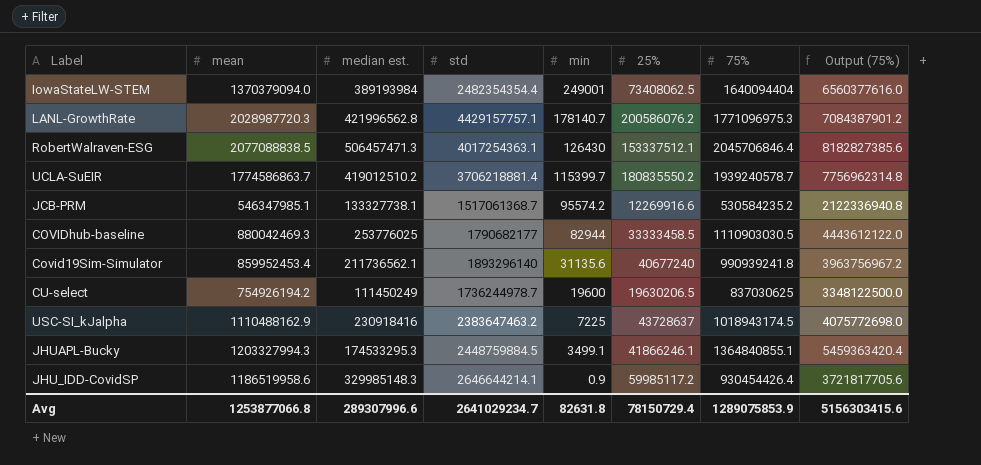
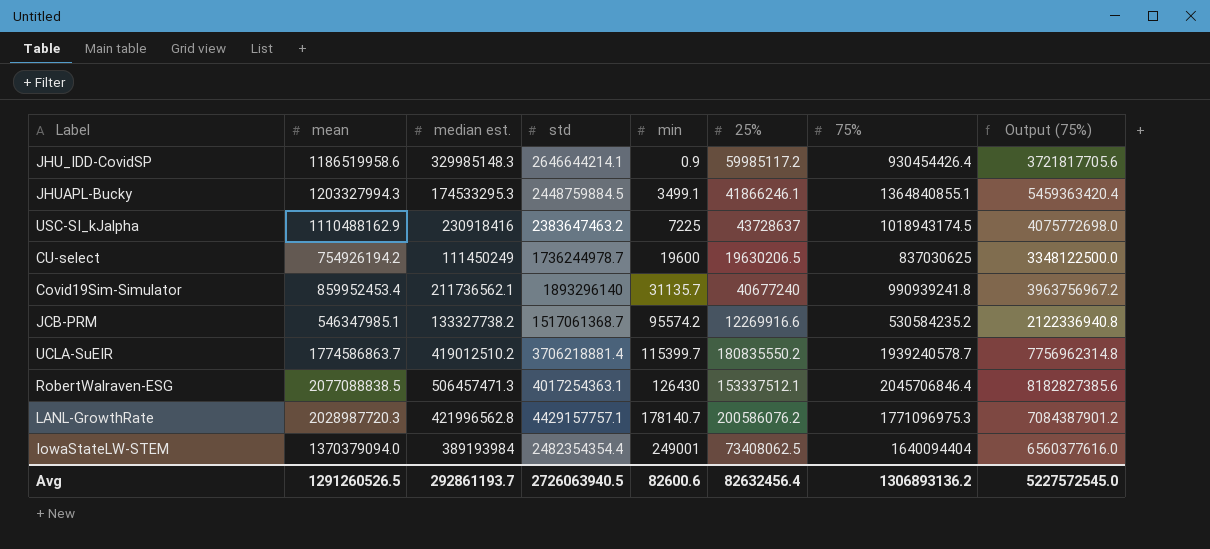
row order: min descending -> min ascending
row COVIDhub-baseline: 880042469.3 | 253776025 | 1790682177 | 82944 | 33333458.5 | 1110903030.5 | 4443612122.0 -> none
Covid19Sim-Simulator | min: 31135.6 -> 31135.7
JCB-PRM | median est.: 133327738.1 -> 133327738.2
Avg | mean: 1253877066.8 -> 1291260526.5
Avg | median est.: 289307996.6 -> 292861193.7
Avg | std: 2641029234.7 -> 2726063940.5
Avg | min: 82631.8 -> 82600.6
Avg | 25%: 78150729.4 -> 82632456.4
Avg | 75%: 1289075853.9 -> 1306893136.2
Avg | Output (75%): 5156303415.6 -> 5227572545.0

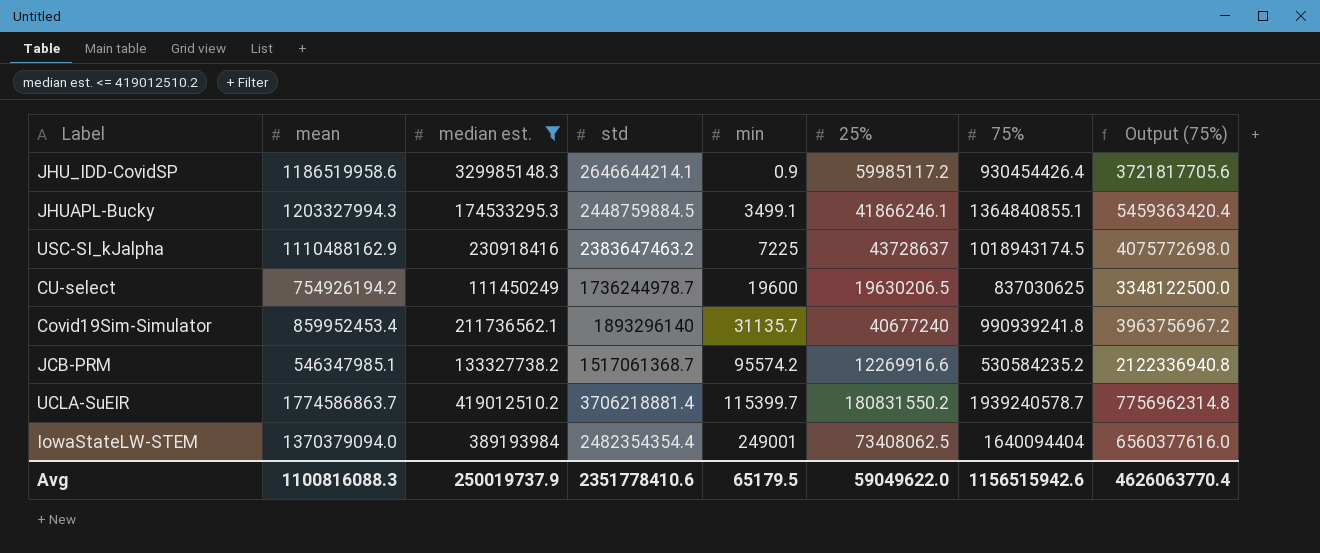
filter: none -> median est. <= 419012510.2
UCLA-SuEIR | 25%: 180835550.2 -> 180831550.2
Avg | mean: 1291260526.5 -> 1100816088.3
Avg | median est.: 292861193.7 -> 250019737.9
Avg | std: 2726063940.5 -> 2351778410.6
Avg | min: 82600.6 -> 65179.5
Avg | 25%: 82632456.4 -> 59049622.0
Avg | 75%: 1306893136.2 -> 1156515942.6
Avg | Output (75%): 5227572545.0 -> 4626063770.4

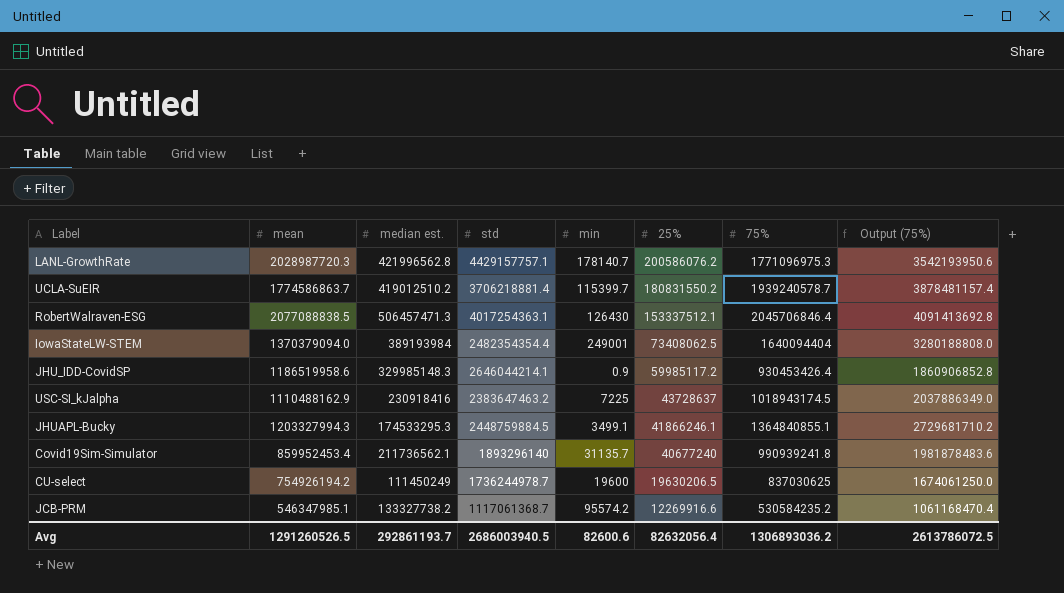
filter: median est. <= 419012510.2 -> none
row order: min ascending -> 25% descending
column Output (75%) | formula: [75%] * 4 -> [75%] * 2
JHU_IDD-CovidSP | std: 2646644214.1 -> 2646044214.1
JHU_IDD-CovidSP | 75%: 930454426.4 -> 930453426.4
JCB-PRM | std: 1517061368.7 -> 1117061368.7
Avg | mean: 1100816088.3 -> 1291260526.5
Avg | median est.: 250019737.9 -> 292861193.7
Avg | std: 2351778410.6 -> 2686003940.5
Avg | min: 65179.5 -> 82600.6
Avg | 25%: 59049622.0 -> 82632056.4
Avg | 75%: 1156515942.6 -> 1306893036.2
Avg | Output (75%): 4626063770.4 -> 2613786072.5

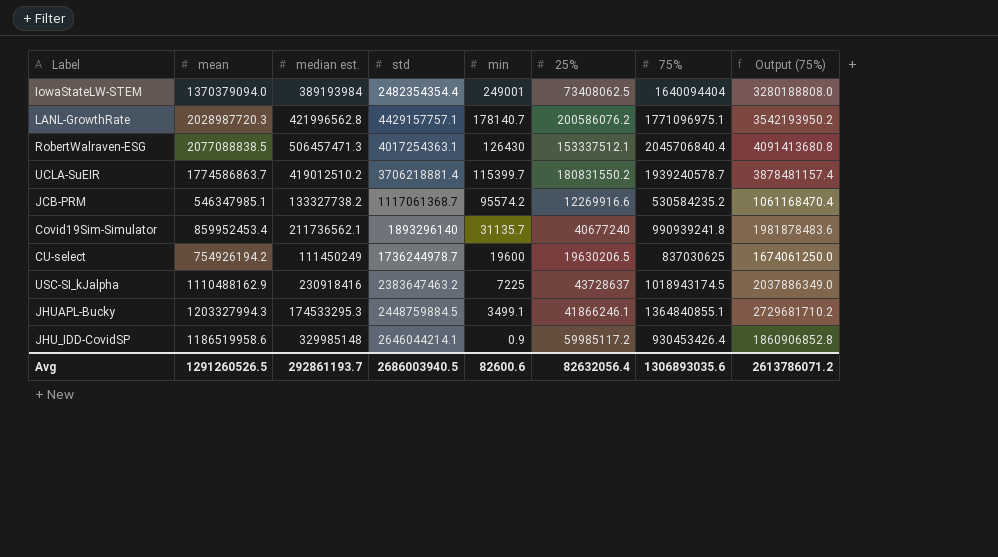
row order: 25% descending -> min descending
LANL-GrowthRate | 75%: 1771096975.3 -> 1771096975.1
LANL-GrowthRate | Output (75%): 3542193950.6 -> 3542193950.2
RobertWalraven-ESG | 75%: 2045706846.4 -> 2045706840.4
RobertWalraven-ESG | Output (75%): 4091413692.8 -> 4091413680.8
JHU_IDD-CovidSP | median est.: 329985148.3 -> 329985148
Avg | 75%: 1306893036.2 -> 1306893035.6
Avg | Output (75%): 2613786072.5 -> 2613786071.2

